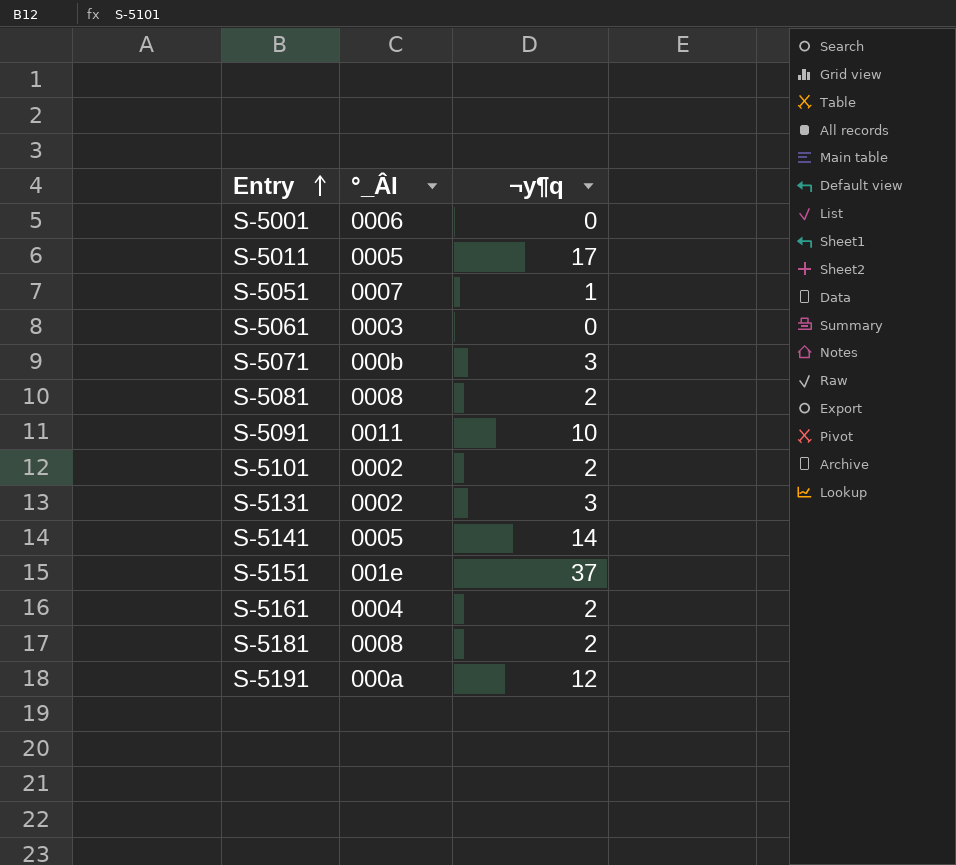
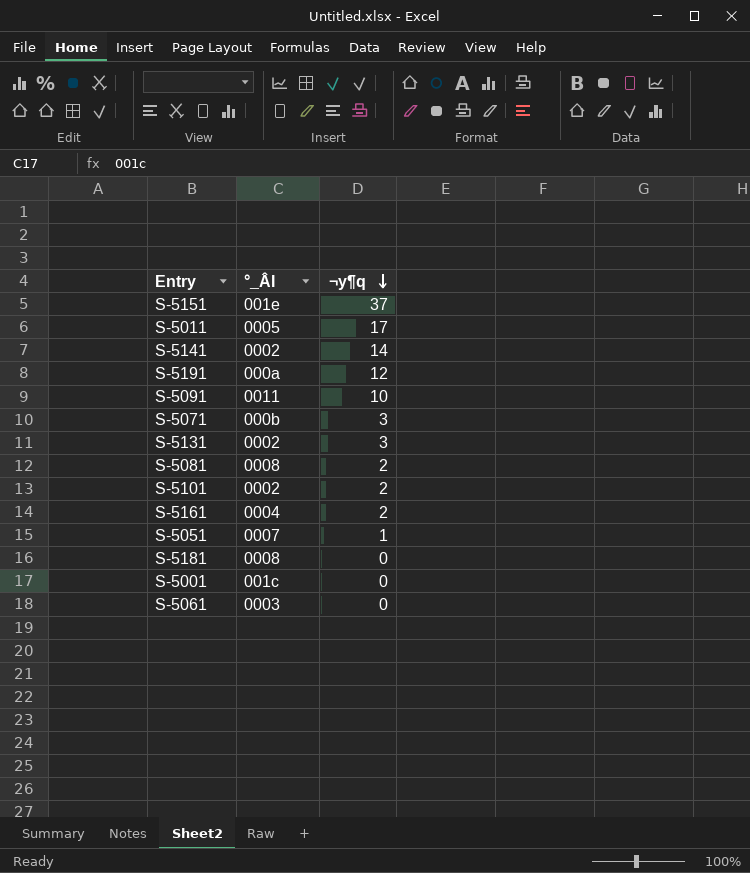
row order: Entry ascending -> ¬y¶q descending
S-5141 | °_ÂI: 0005 -> 0002
S-5181 | ¬y¶q: 2 -> 0
S-5001 | °_ÂI: 0006 -> 001c

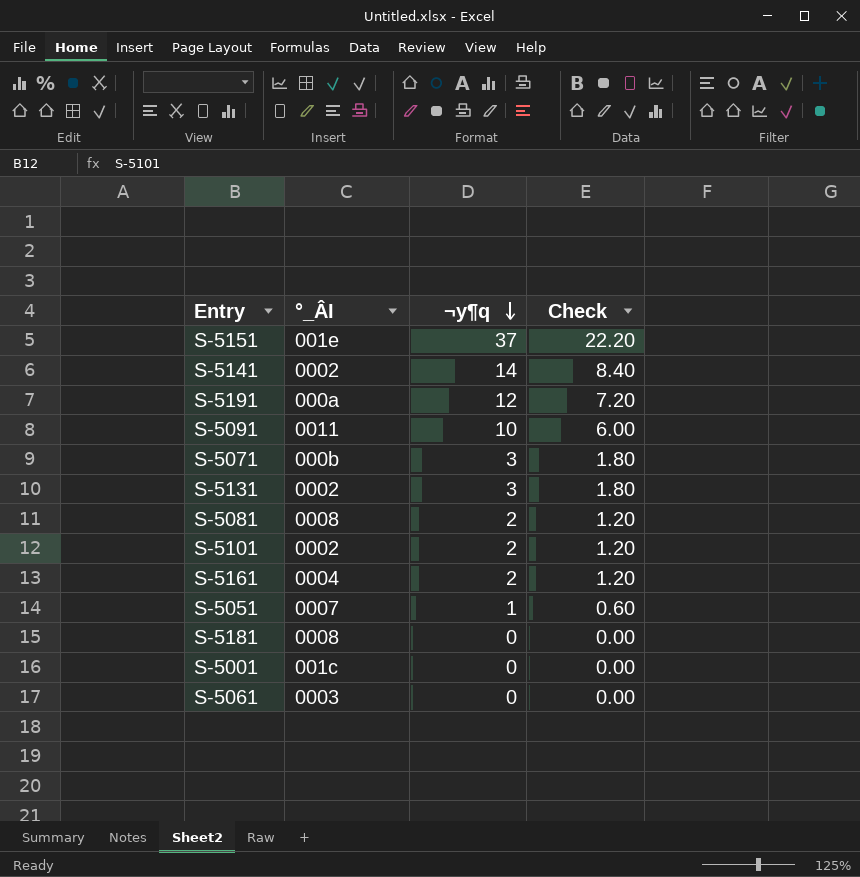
column Check | formula: none -> [¬y¶q] * 0.6
row S-5011: 0005 | 17 -> none

